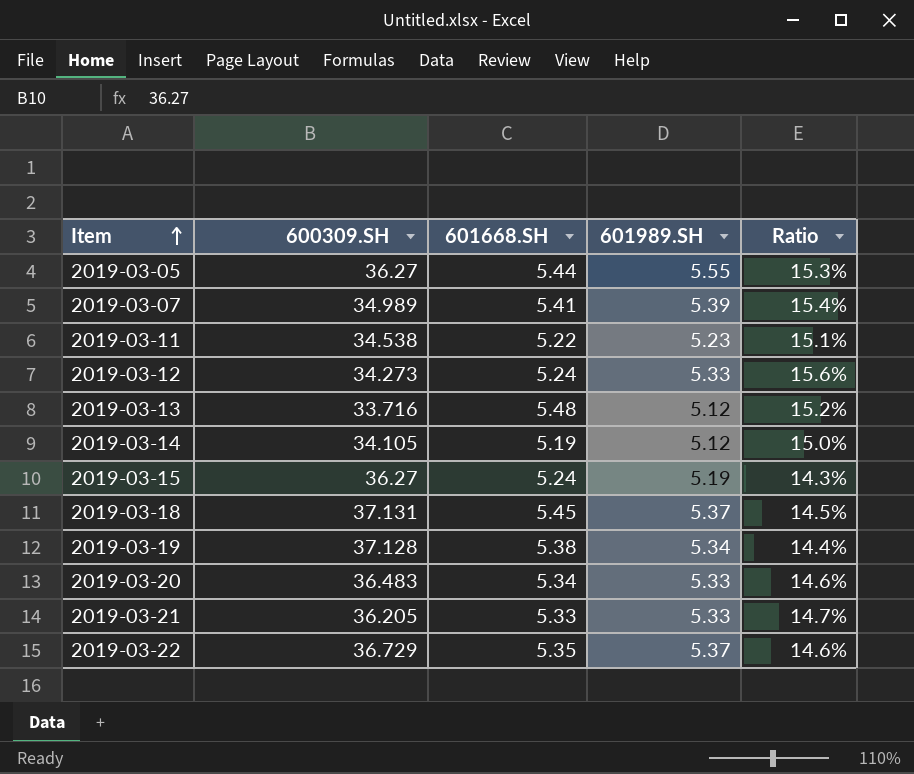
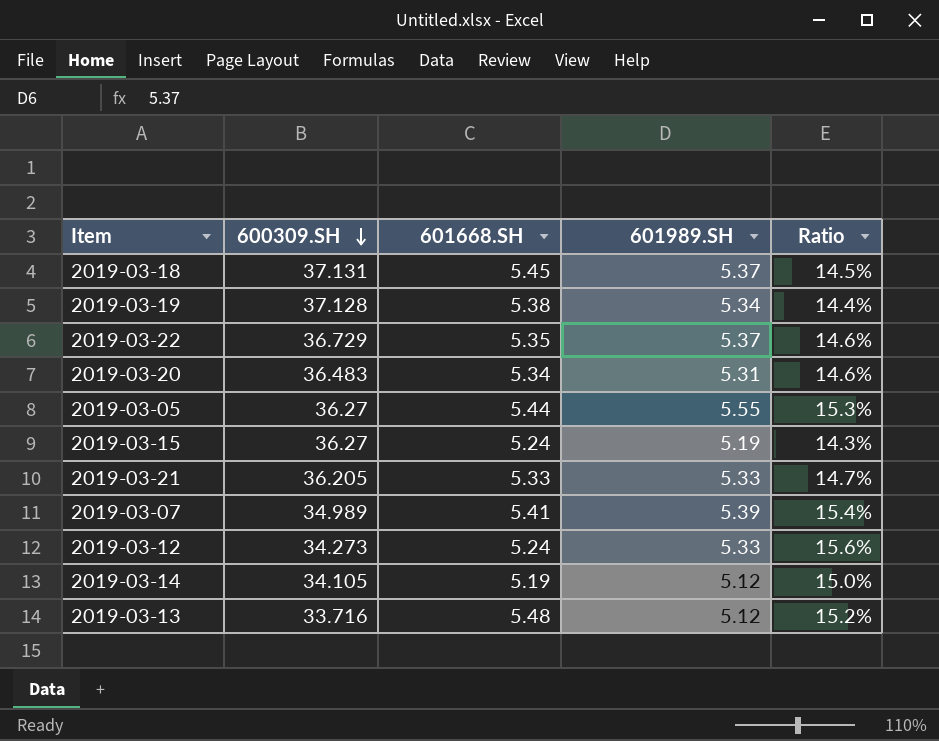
row order: Item ascending -> 600309.SH descending
row 2019-03-11: 34.538 | 5.22 | 5.23 | 15.1% -> none
2019-03-20 | 601989.SH: 5.33 -> 5.31

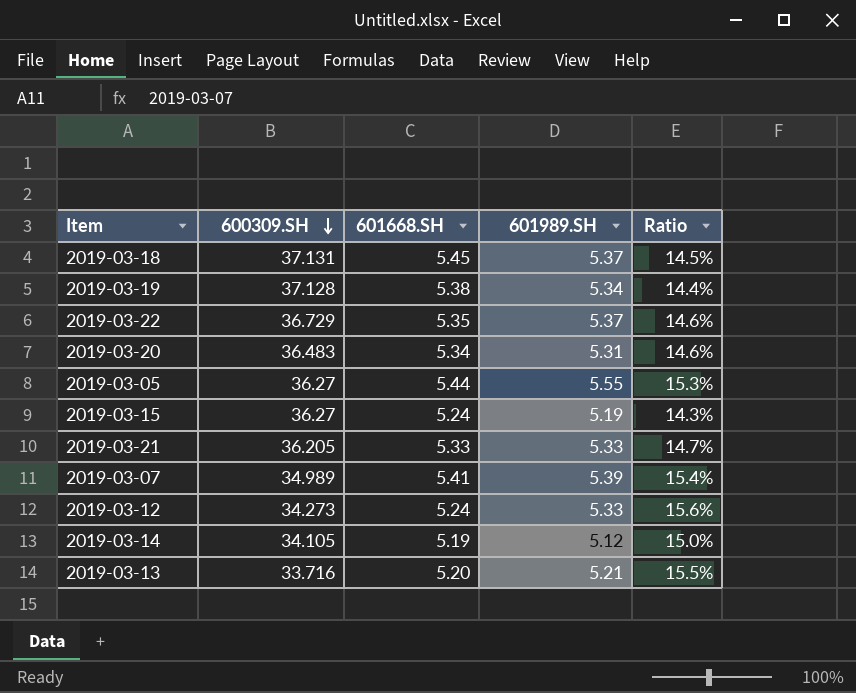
2019-03-13 | 601668.SH: 5.48 -> 5.20
2019-03-13 | 601989.SH: 5.12 -> 5.21
2019-03-13 | Ratio: 15.2% -> 15.5%

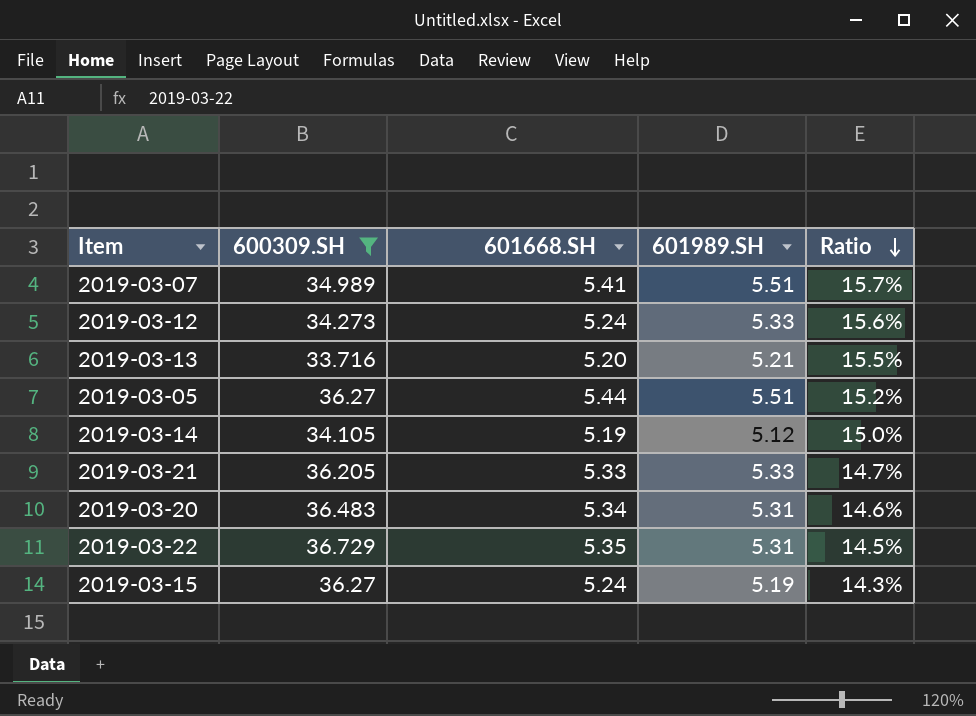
filter: none -> 600309.SH <= 36.729
row order: 600309.SH descending -> Ratio descending
2019-03-07 | 601989.SH: 5.39 -> 5.51
2019-03-07 | Ratio: 15.4% -> 15.7%
2019-03-05 | 601989.SH: 5.55 -> 5.51
2019-03-05 | Ratio: 15.3% -> 15.2%
2019-03-22 | 601989.SH: 5.37 -> 5.31
2019-03-22 | Ratio: 14.6% -> 14.5%

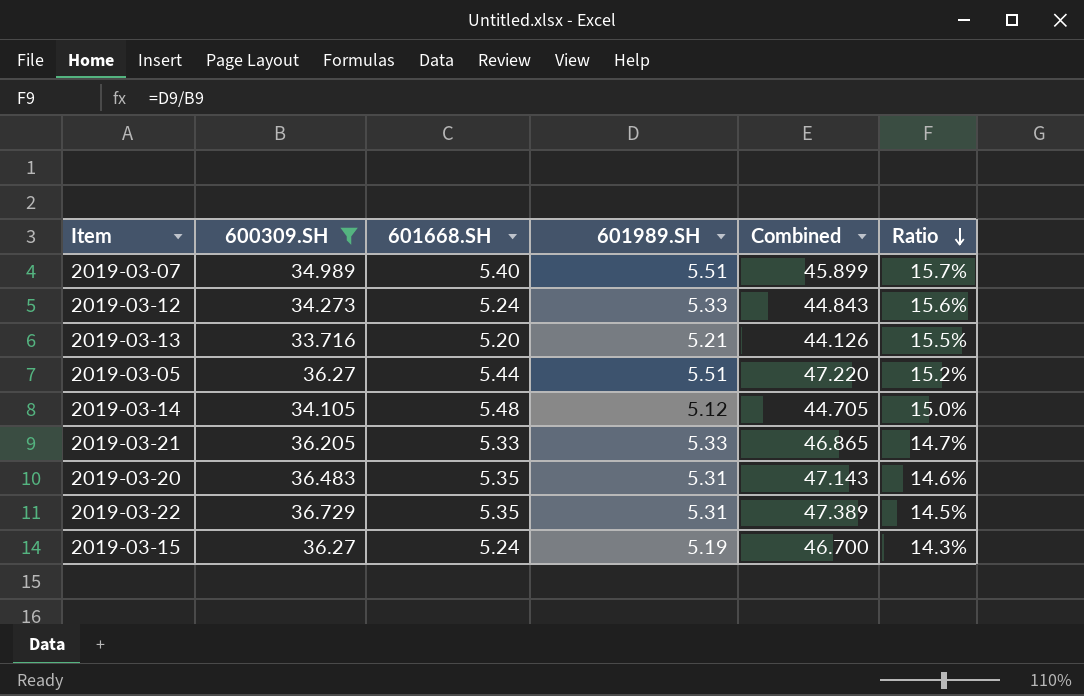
column Combined | formula: none -> [600309.SH] + [601668.SH] + [601989.SH]
2019-03-07 | 601668.SH: 5.41 -> 5.40
2019-03-14 | 601668.SH: 5.19 -> 5.48
2019-03-20 | 601668.SH: 5.34 -> 5.35

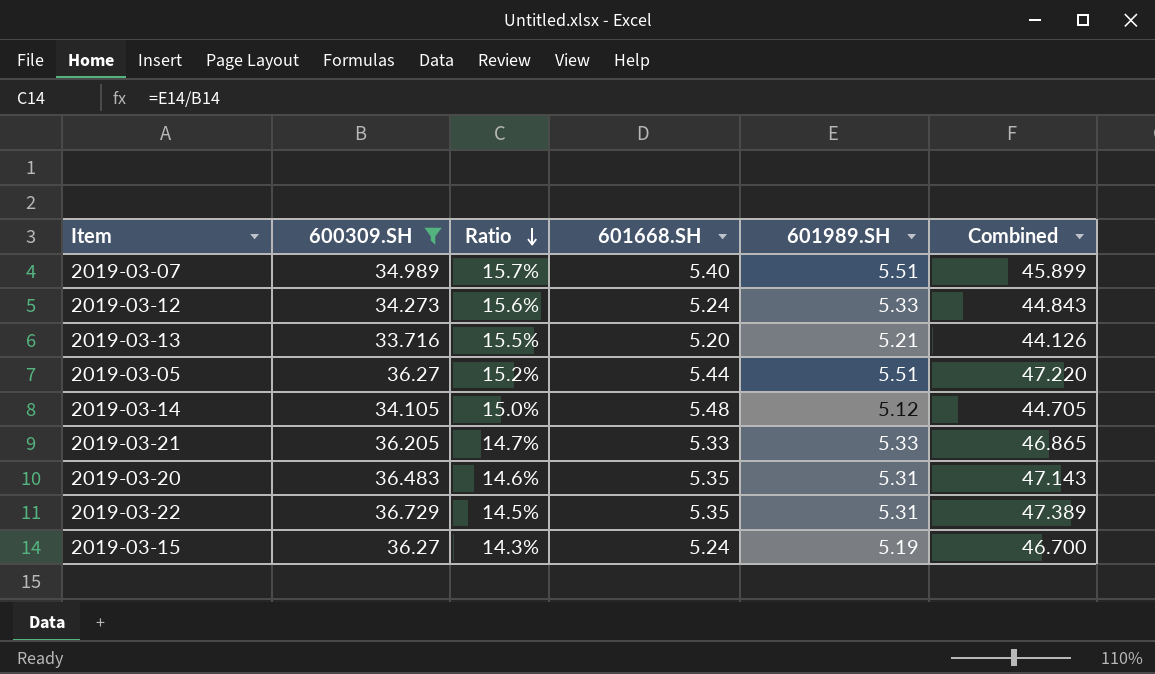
column Ratio | position: 6 -> 3

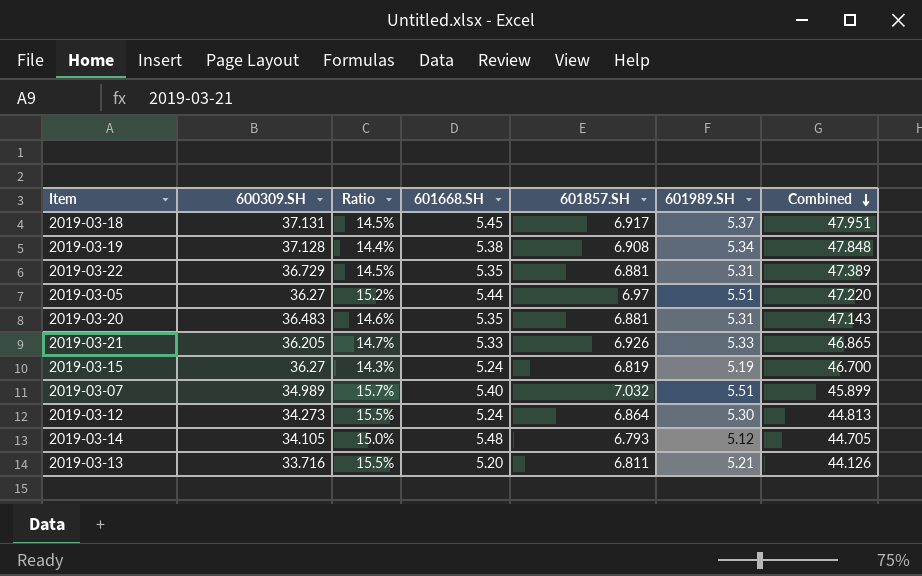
filter: 600309.SH <= 36.729 -> none
row order: Ratio descending -> Combined descending
column 601857.SH | position: none -> 5
2019-03-12 | Ratio: 15.6% -> 15.5%
2019-03-12 | 601989.SH: 5.33 -> 5.30
2019-03-12 | Combined: 44.843 -> 44.813

